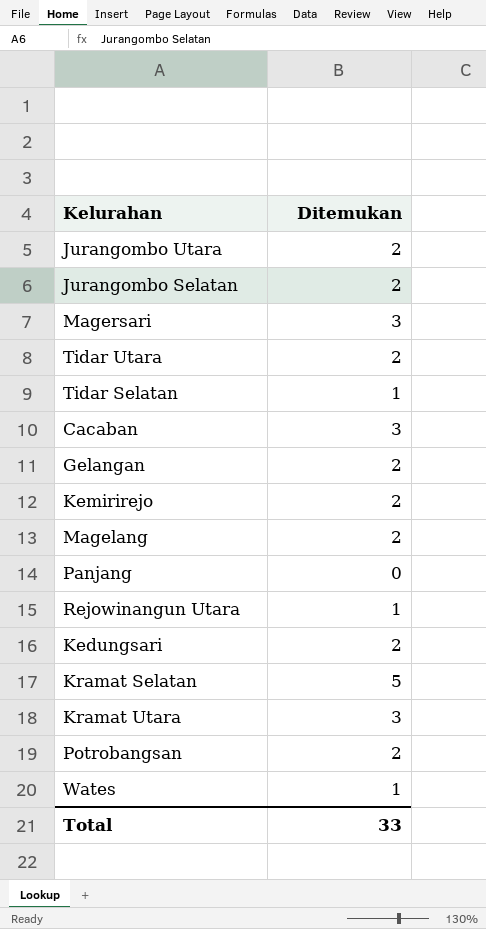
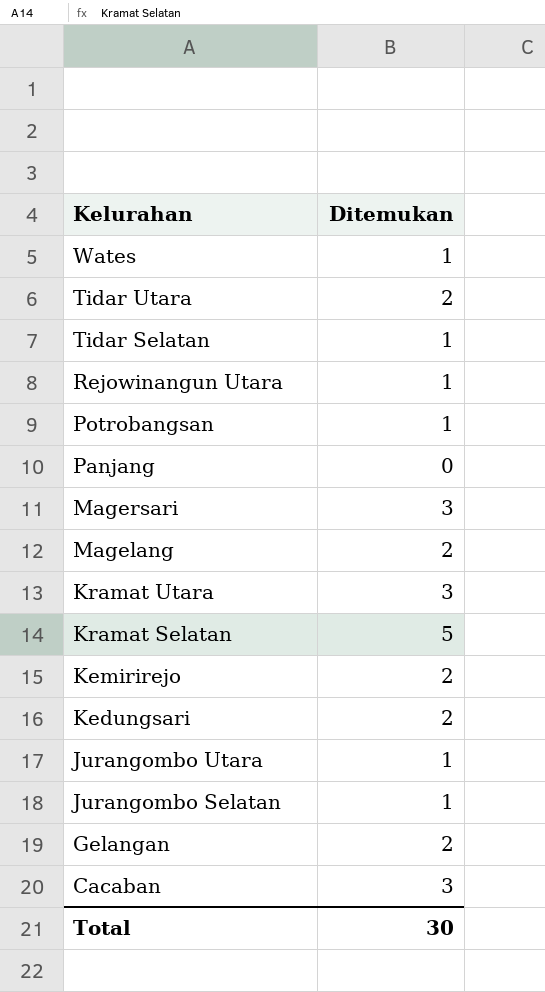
row order: none -> Kelurahan descending
Potrobangsan | Ditemukan: 2 -> 1
Jurangombo Utara | Ditemukan: 2 -> 1
Jurangombo Selatan | Ditemukan: 2 -> 1
Total | Ditemukan: 33 -> 30

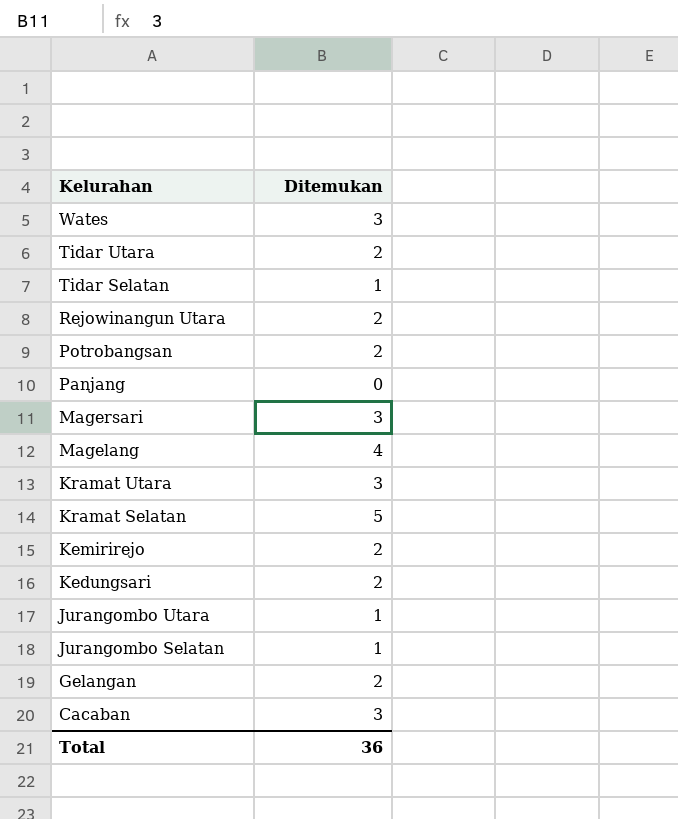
Wates | Ditemukan: 1 -> 3
Rejowinangun Utara | Ditemukan: 1 -> 2
Potrobangsan | Ditemukan: 1 -> 2
Magelang | Ditemukan: 2 -> 4
Total | Ditemukan: 30 -> 36

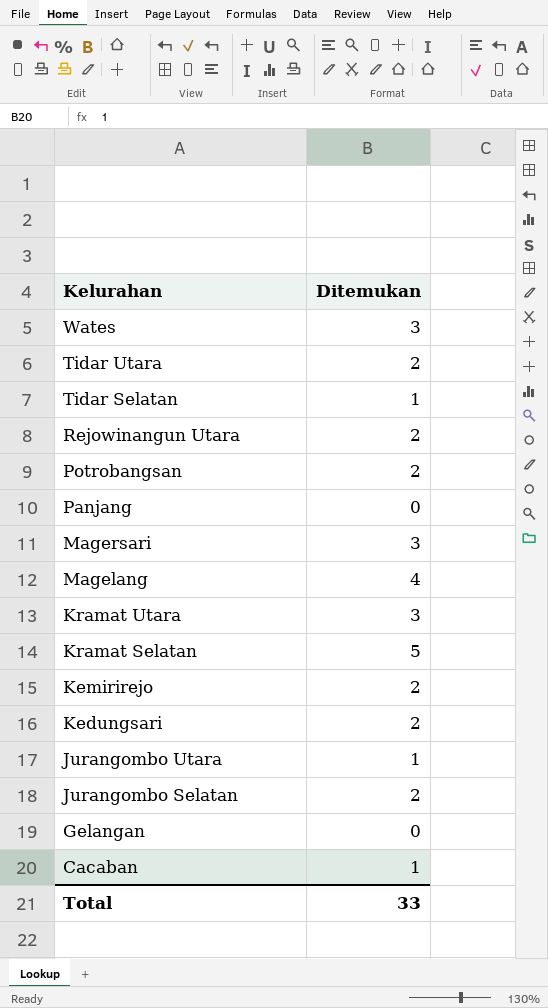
Jurangombo Selatan | Ditemukan: 1 -> 2
Gelangan | Ditemukan: 2 -> 0
Cacaban | Ditemukan: 3 -> 1
Total | Ditemukan: 36 -> 33

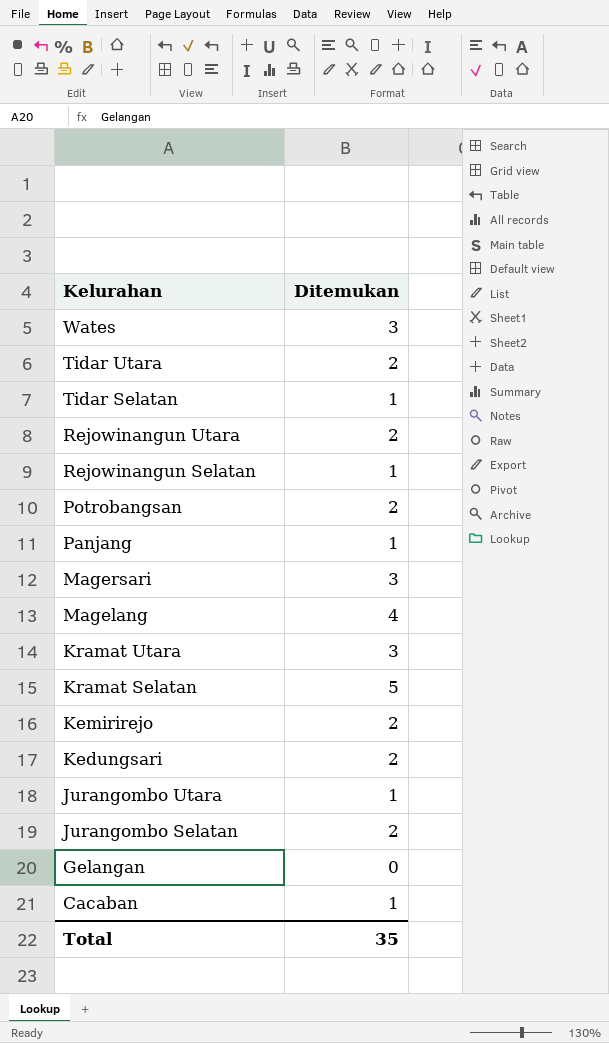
row Rejowinangun Selatan: none -> 1
Panjang | Ditemukan: 0 -> 1
Total | Ditemukan: 33 -> 35

